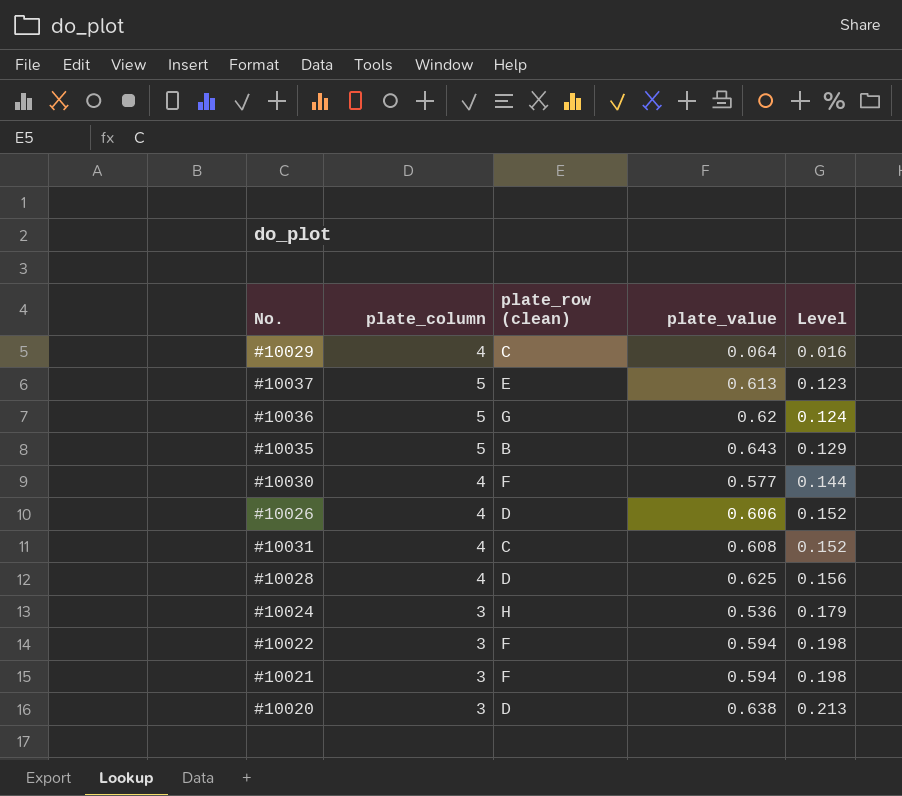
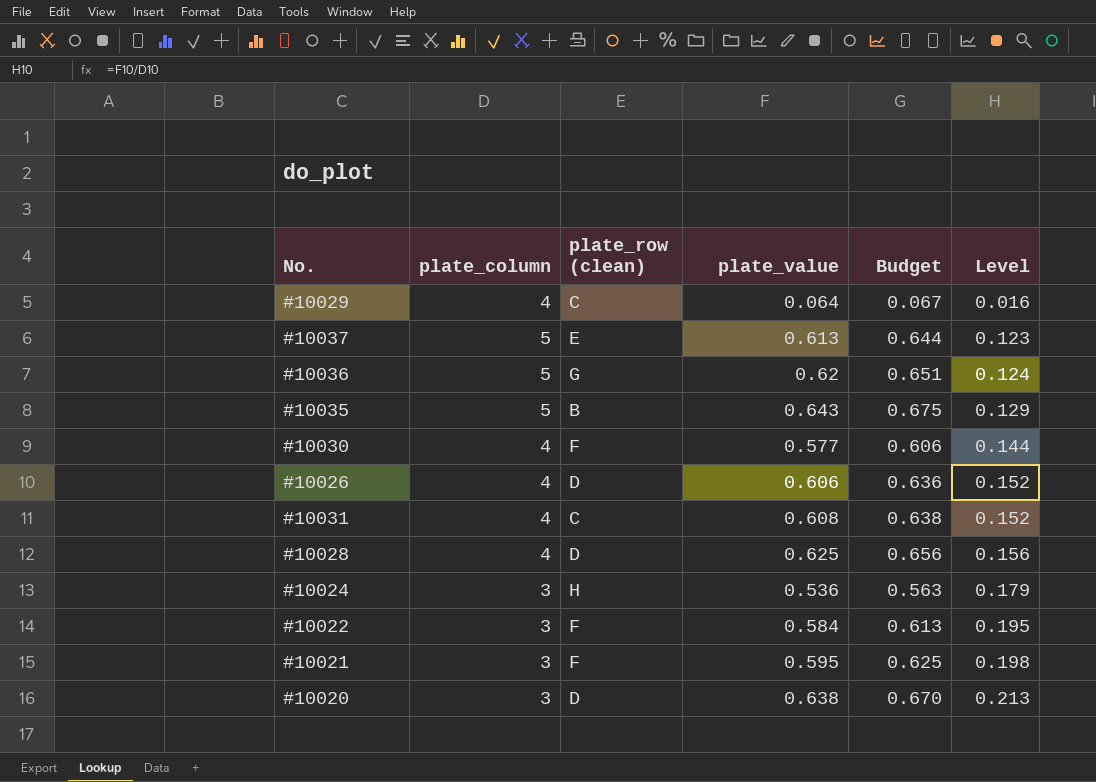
column Budget | formula: none -> [plate_value] * 1.05
#10022 | plate_value: 0.594 -> 0.584
#10022 | Level: 0.198 -> 0.195
#10021 | plate_value: 0.594 -> 0.595

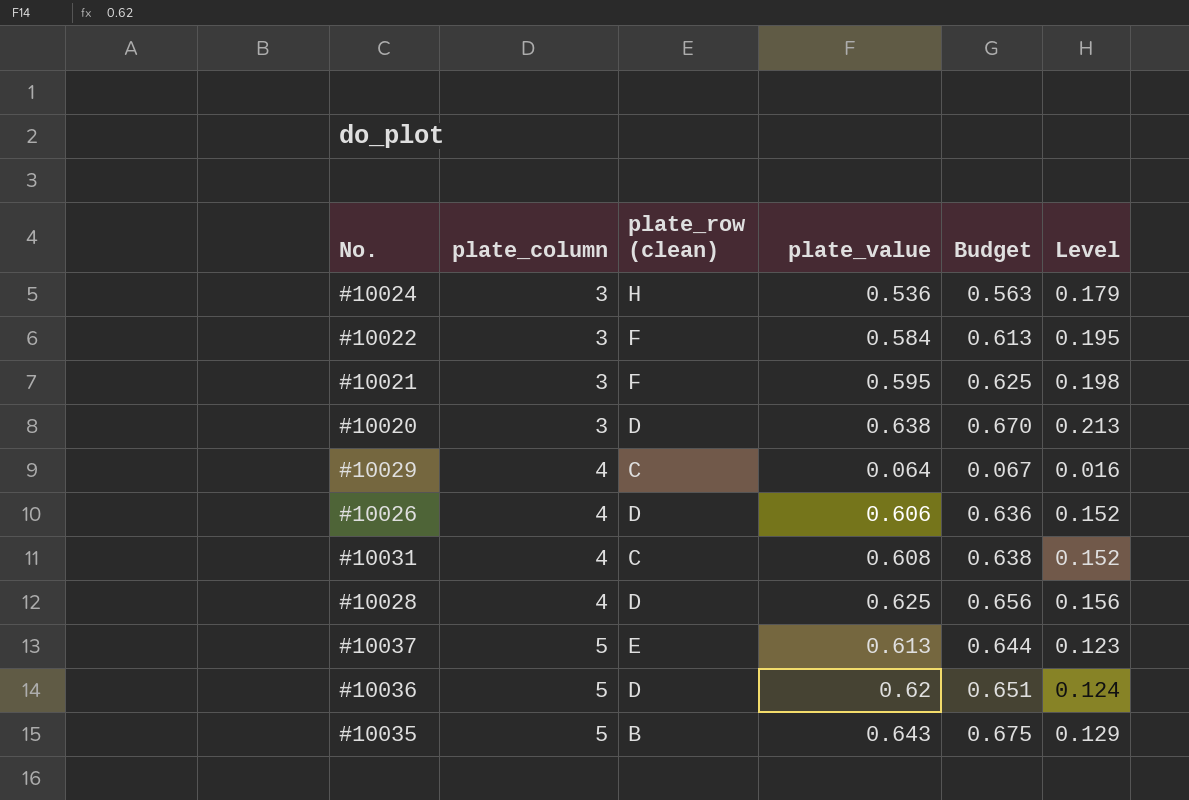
row order: Level ascending -> plate_column ascending
row #10030: 4 | F | 0.577 | 0.606 | 0.144 -> none
#10036 | plate_row (clean): G -> D

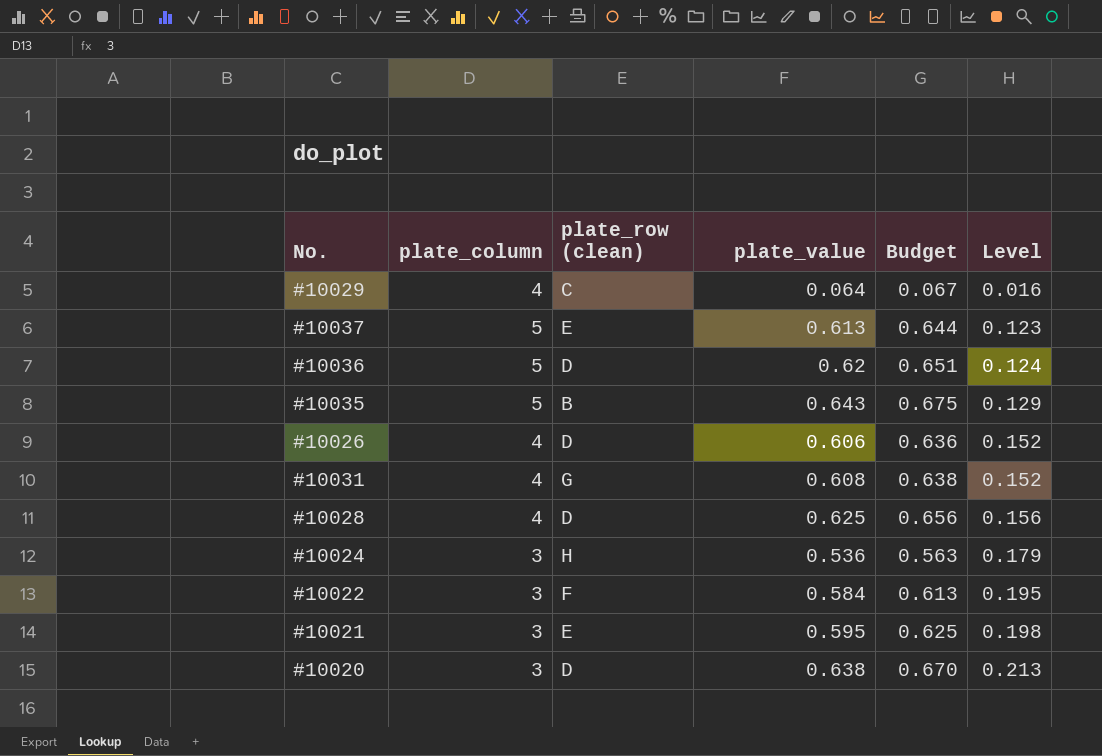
row order: plate_column ascending -> Level ascending
#10031 | plate_row (clean): C -> G
#10021 | plate_row (clean): F -> E

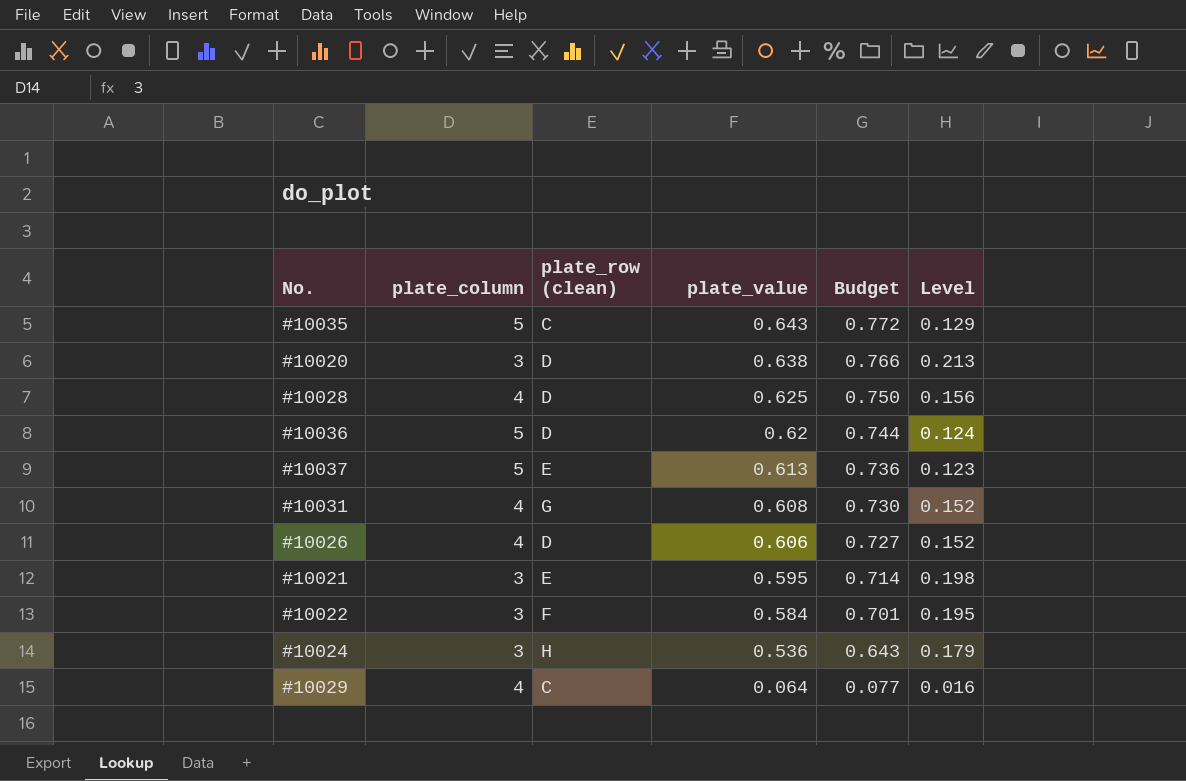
row order: Level ascending -> plate_value descending
column Budget | formula: [plate_value] * 1.05 -> [plate_value] * 1.2
#10035 | plate_row (clean): B -> C

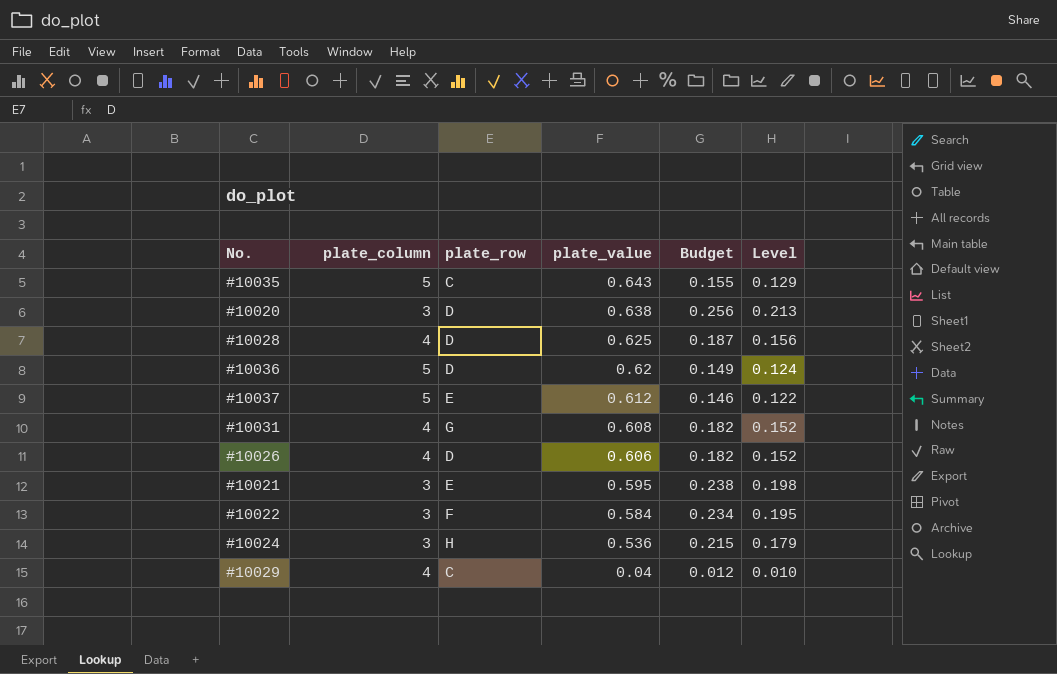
column name: plate_row (clean) -> plate_row
column Budget | formula: [plate_value] * 1.2 -> [Level] * 1.2
#10037 | plate_value: 0.613 -> 0.612
#10037 | Level: 0.123 -> 0.122
#10029 | plate_value: 0.064 -> 0.04
#10029 | Level: 0.016 -> 0.010

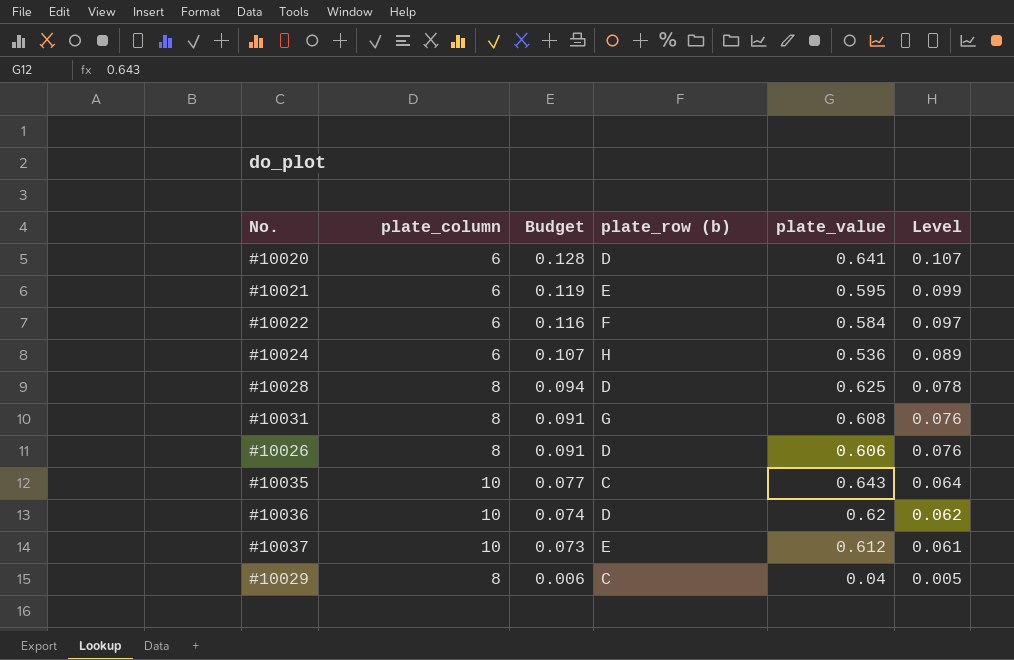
row order: plate_value descending -> Budget descending
column Budget | position: 5 -> 3
column name: plate_row -> plate_row (b)
#10020 | plate_column: 3 -> 6
#10020 | Budget: 0.256 -> 0.128
#10020 | plate_value: 0.638 -> 0.641
#10020 | Level: 0.213 -> 0.107
#10021 | plate_column: 3 -> 6
#10021 | Budget: 0.238 -> 0.119
#10021 | Level: 0.198 -> 0.099
#10022 | plate_column: 3 -> 6
#10022 | Budget: 0.234 -> 0.116
#10022 | Level: 0.195 -> 0.097
#10024 | plate_column: 3 -> 6
#10024 | Budget: 0.215 -> 0.107
#10024 | Level: 0.179 -> 0.089
#10028 | plate_column: 4 -> 8
#10028 | Budget: 0.187 -> 0.094
#10028 | Level: 0.156 -> 0.078
#10031 | plate_column: 4 -> 8
#10031 | Budget: 0.182 -> 0.091
#10031 | Level: 0.152 -> 0.076
#10026 | plate_column: 4 -> 8
#10026 | Budget: 0.182 -> 0.091
#10026 | Level: 0.152 -> 0.076
#10035 | plate_column: 5 -> 10
#10035 | Budget: 0.155 -> 0.077
#10035 | Level: 0.129 -> 0.064
#10036 | plate_column: 5 -> 10
#10036 | Budget: 0.149 -> 0.074
#10036 | Level: 0.124 -> 0.062
#10037 | plate_column: 5 -> 10
#10037 | Budget: 0.146 -> 0.073
#10037 | Level: 0.122 -> 0.061
#10029 | plate_column: 4 -> 8
#10029 | Budget: 0.012 -> 0.006
#10029 | Level: 0.010 -> 0.005

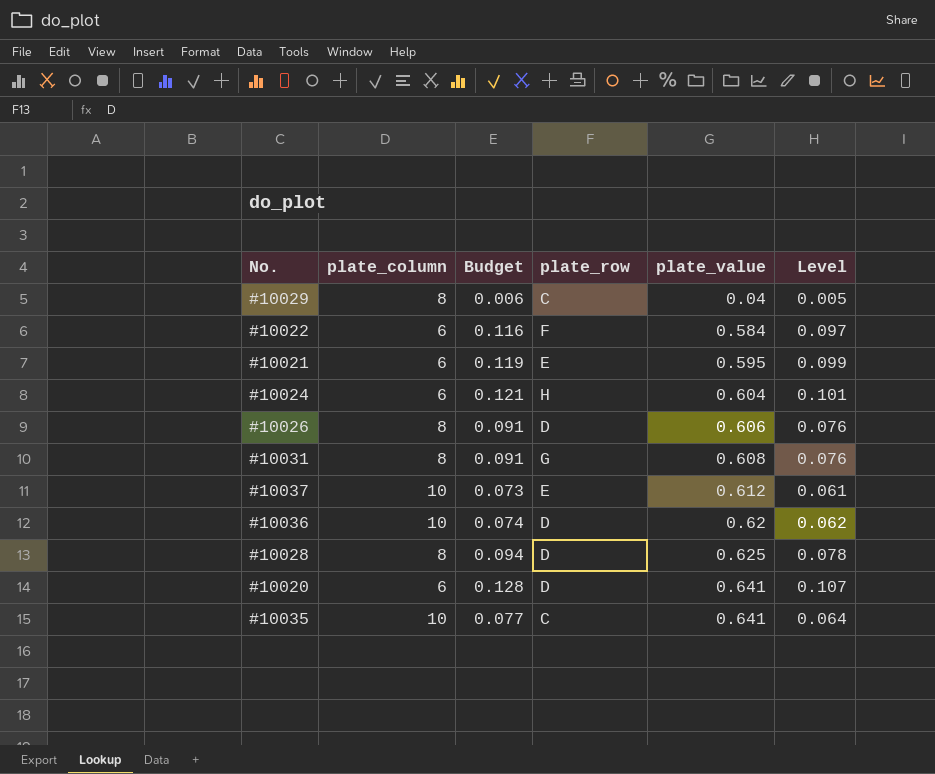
row order: Budget descending -> plate_value ascending
column name: plate_row (b) -> plate_row
#10024 | Budget: 0.107 -> 0.121
#10024 | plate_value: 0.536 -> 0.604
#10024 | Level: 0.089 -> 0.101
#10035 | plate_value: 0.643 -> 0.641

